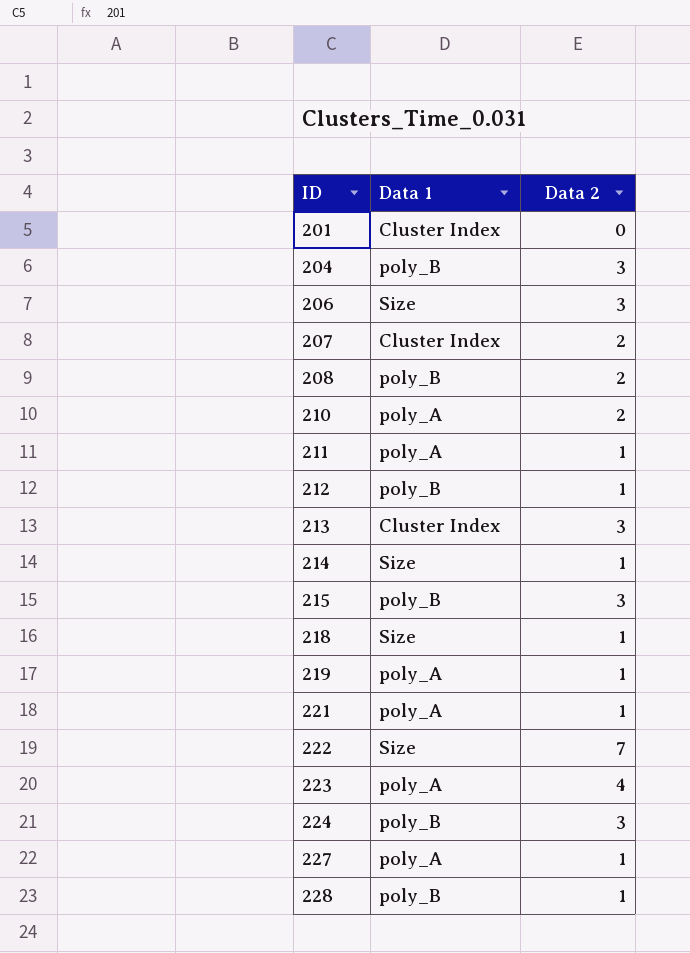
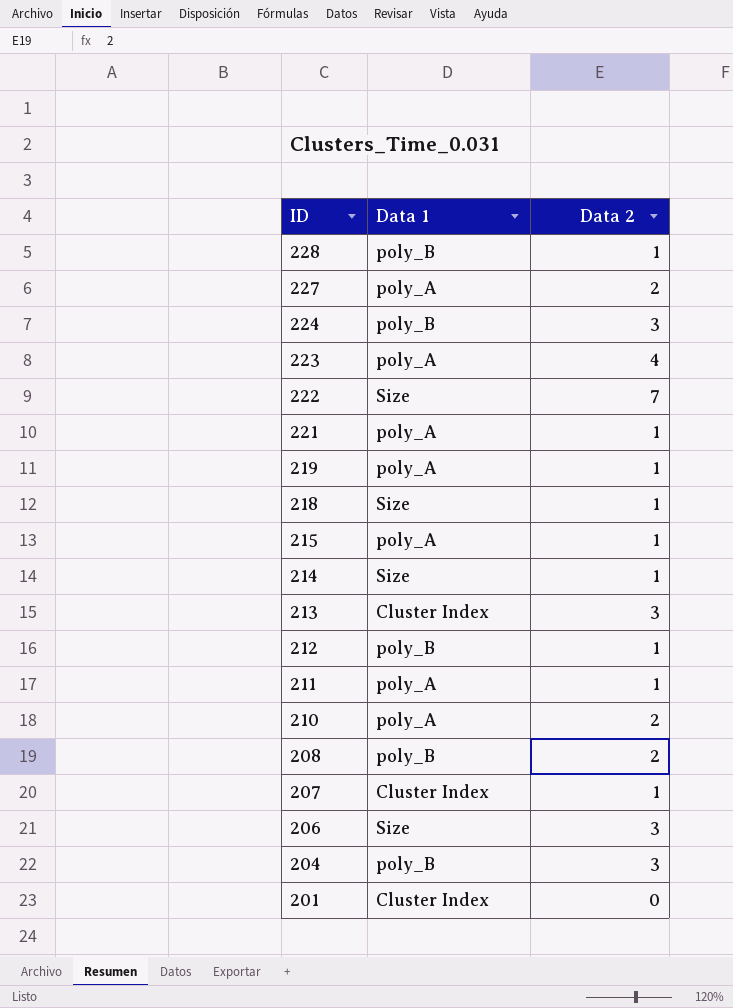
row order: ID ascending -> ID descending
227 | Data 2: 1 -> 2
215 | Data 1: poly_B -> poly_A
215 | Data 2: 3 -> 1
207 | Data 2: 2 -> 1

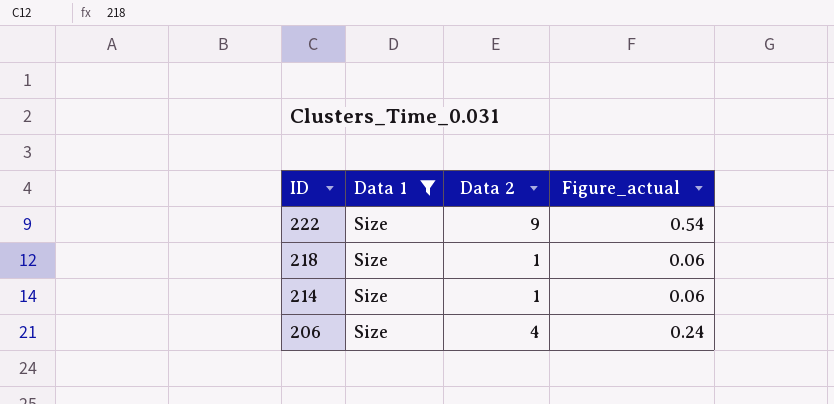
filter: none -> Data 1 = Size
column Figure_actual | formula: none -> [Data 2] * 0.06
222 | Data 2: 7 -> 9
206 | Data 2: 3 -> 4

